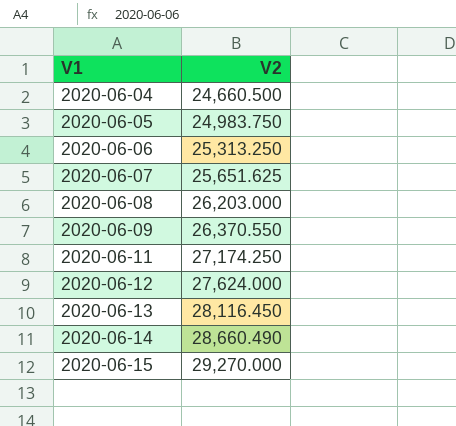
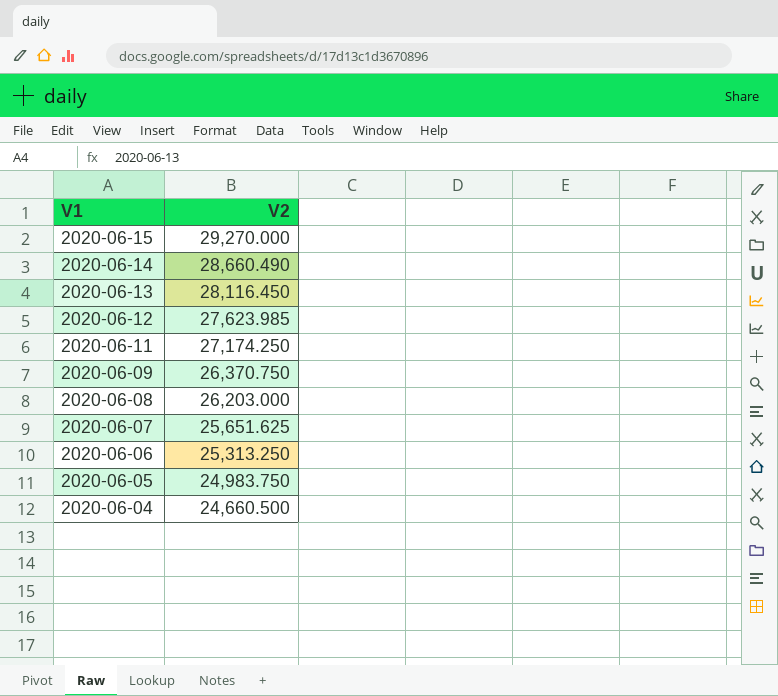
row order: V1 ascending -> V1 descending
2020-06-12 | V2: 27,624.000 -> 27,623.985
2020-06-09 | V2: 26,370.550 -> 26,370.750

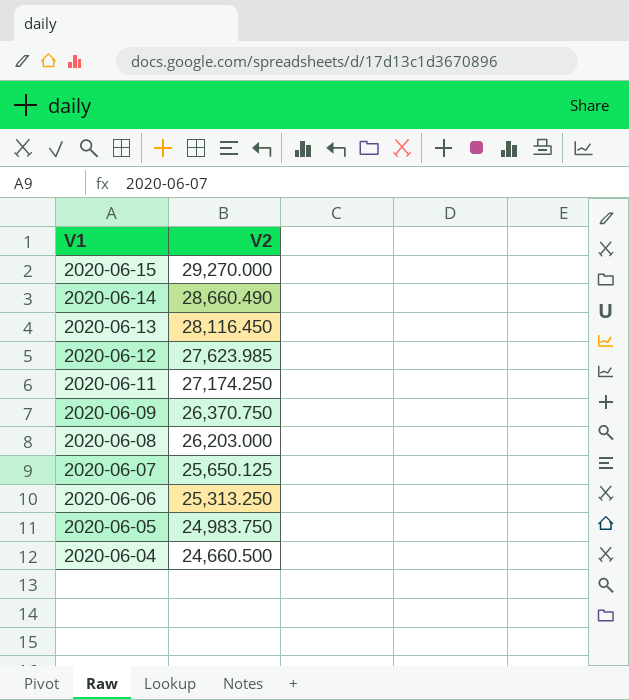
2020-06-07 | V2: 25,651.625 -> 25,650.125

